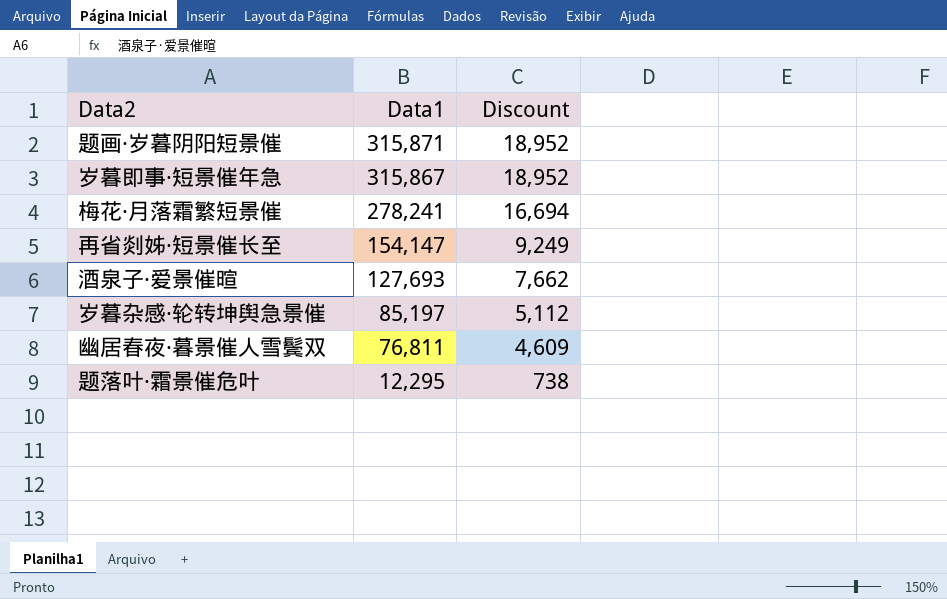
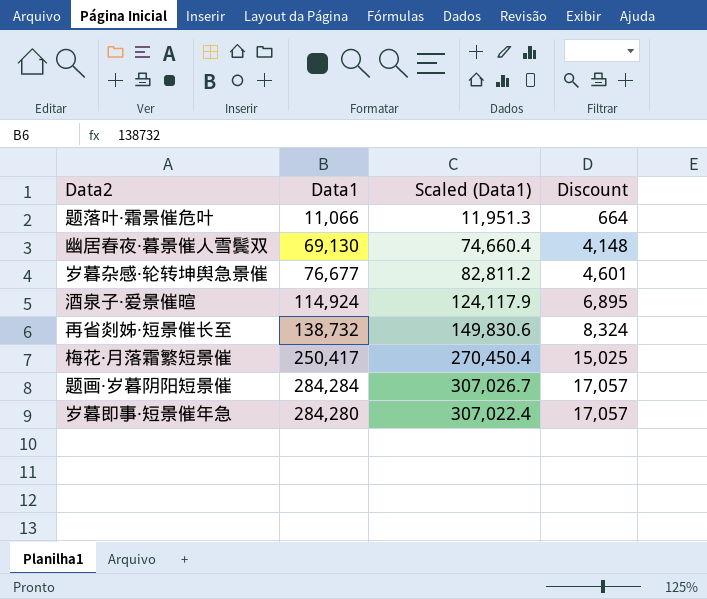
row order: Data1 descending -> Discount ascending
column Scaled (Data1) | formula: none -> [Data1] * 1.08
题落叶·霜景催危叶 | Data1: 12,295 -> 11,066
题落叶·霜景催危叶 | Discount: 738 -> 664
幽居春夜·暮景催人雪鬓双 | Data1: 76,811 -> 69,130
幽居春夜·暮景催人雪鬓双 | Discount: 4,609 -> 4,148
岁暮杂感·轮转坤舆急景催 | Data1: 85,197 -> 76,677
岁暮杂感·轮转坤舆急景催 | Discount: 5,112 -> 4,601
酒泉子·爱景催暄 | Data1: 127,693 -> 114,924
酒泉子·爱景催暄 | Discount: 7,662 -> 6,895
再省剡姊·短景催长至 | Data1: 154,147 -> 138,732
再省剡姊·短景催长至 | Discount: 9,249 -> 8,324
梅花·月落霜繁短景催 | Data1: 278,241 -> 250,417
梅花·月落霜繁短景催 | Discount: 16,694 -> 15,025
题画·岁暮阴阳短景催 | Data1: 315,871 -> 284,284
题画·岁暮阴阳短景催 | Discount: 18,952 -> 17,057
岁暮即事·短景催年急 | Data1: 315,867 -> 284,280
岁暮即事·短景催年急 | Discount: 18,952 -> 17,057

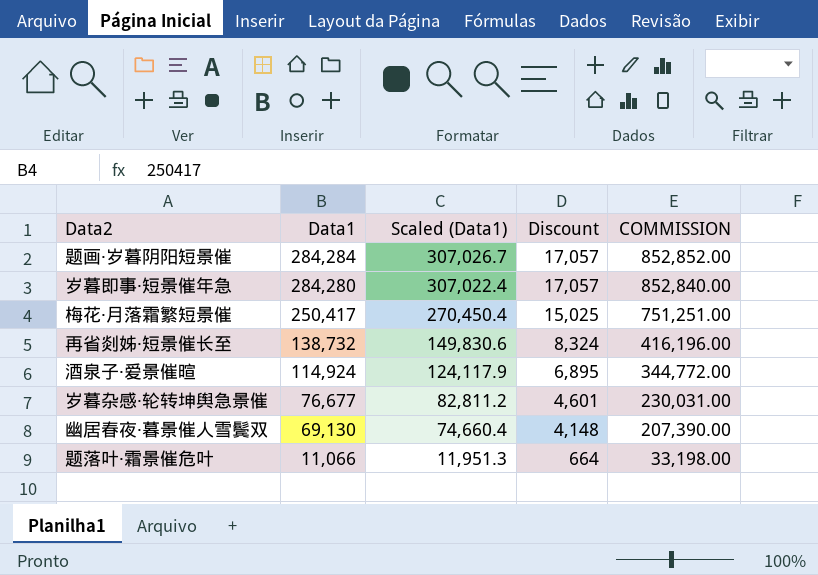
row order: Discount ascending -> Data1 descending
column COMMISSION | formula: none -> [Data1] * 3

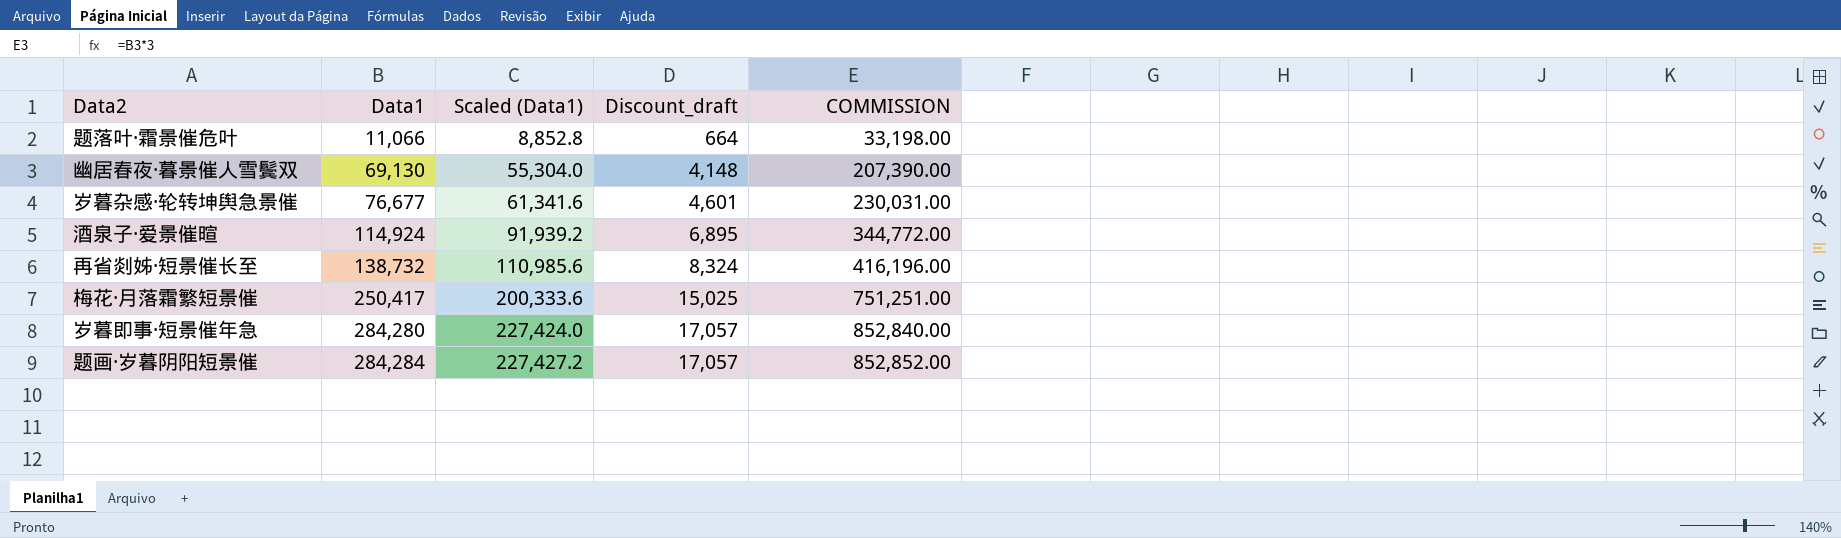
row order: Data1 descending -> Data1 ascending
column Scaled (Data1) | formula: [Data1] * 1.08 -> [Data1] * 0.8
column name: Discount -> Discount_draft

